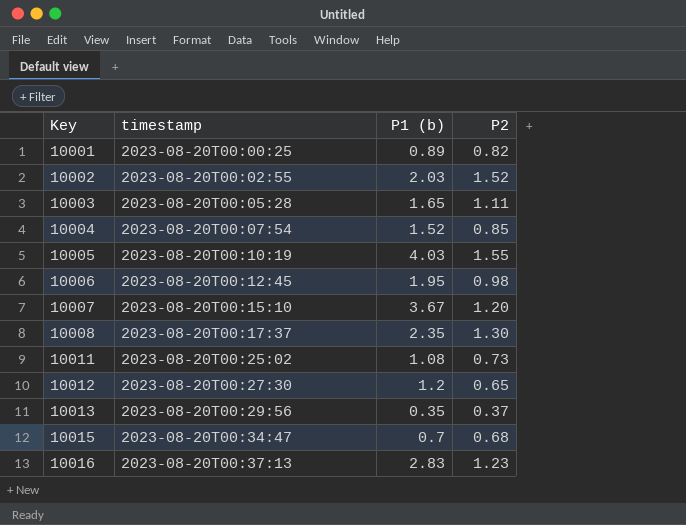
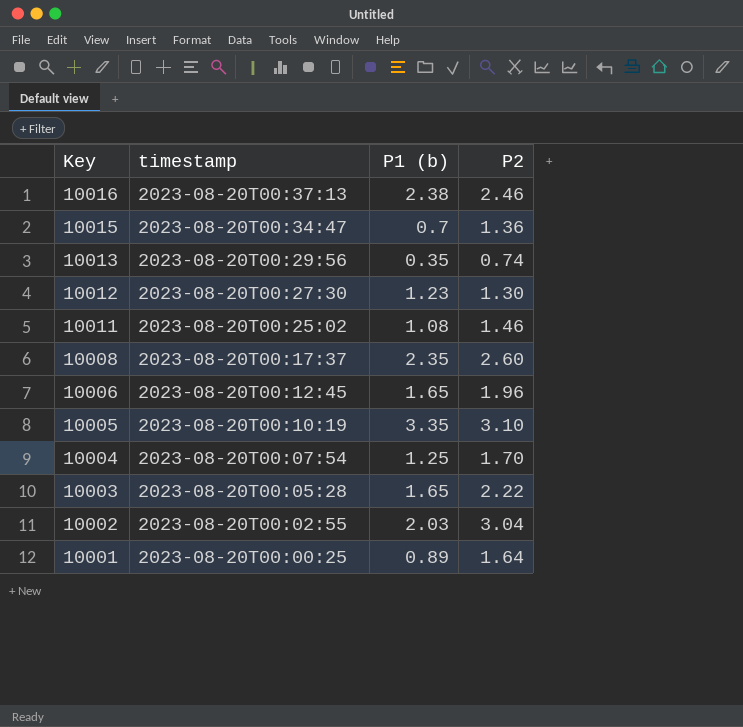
row order: Key ascending -> Key descending
row 10007: 2023-08-20T00:15:10 | 3.67 | 1.20 -> none
10016 | P1 (b): 2.83 -> 2.38
10016 | P2: 1.23 -> 2.46
10015 | P2: 0.68 -> 1.36
10013 | P2: 0.37 -> 0.74
10012 | P1 (b): 1.2 -> 1.23
10012 | P2: 0.65 -> 1.30
10011 | P2: 0.73 -> 1.46
10008 | P2: 1.30 -> 2.60
10006 | P1 (b): 1.95 -> 1.65
10006 | P2: 0.98 -> 1.96
10005 | P1 (b): 4.03 -> 3.35
10005 | P2: 1.55 -> 3.10
10004 | P1 (b): 1.52 -> 1.25
10004 | P2: 0.85 -> 1.70
10003 | P2: 1.11 -> 2.22
10002 | P2: 1.52 -> 3.04
10001 | P2: 0.82 -> 1.64

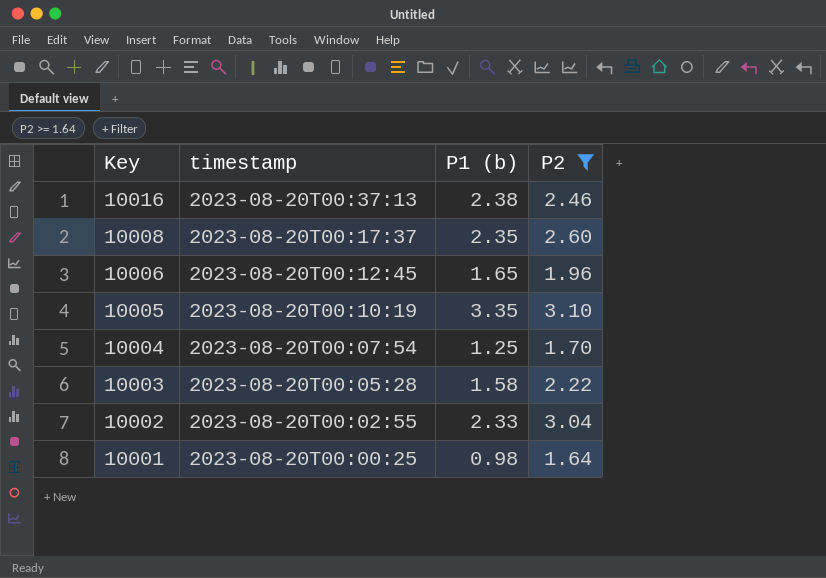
filter: none -> P2 >= 1.64
10003 | P1 (b): 1.65 -> 1.58
10002 | P1 (b): 2.03 -> 2.33
10001 | P1 (b): 0.89 -> 0.98

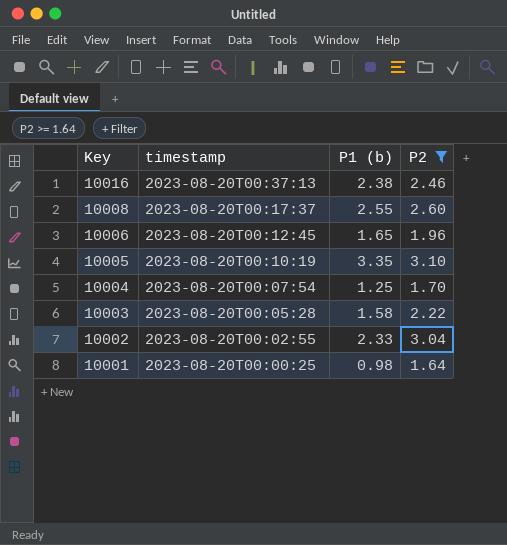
10008 | P1 (b): 2.35 -> 2.55

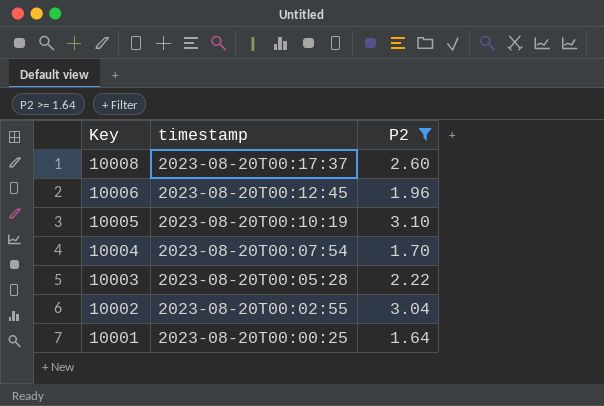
column P1 (b) | position: 3 -> none
row 10016: 2023-08-20T00:37:13 | 2.38 | 2.46 -> none

